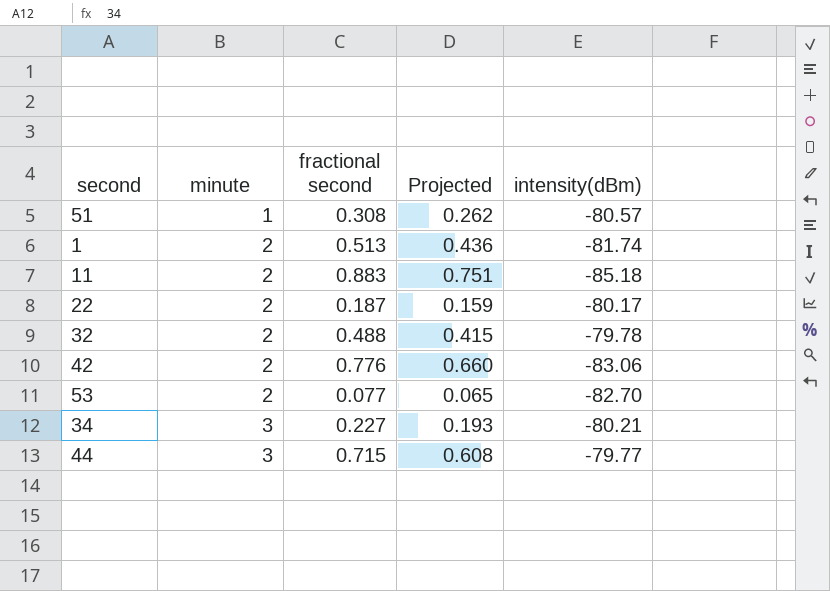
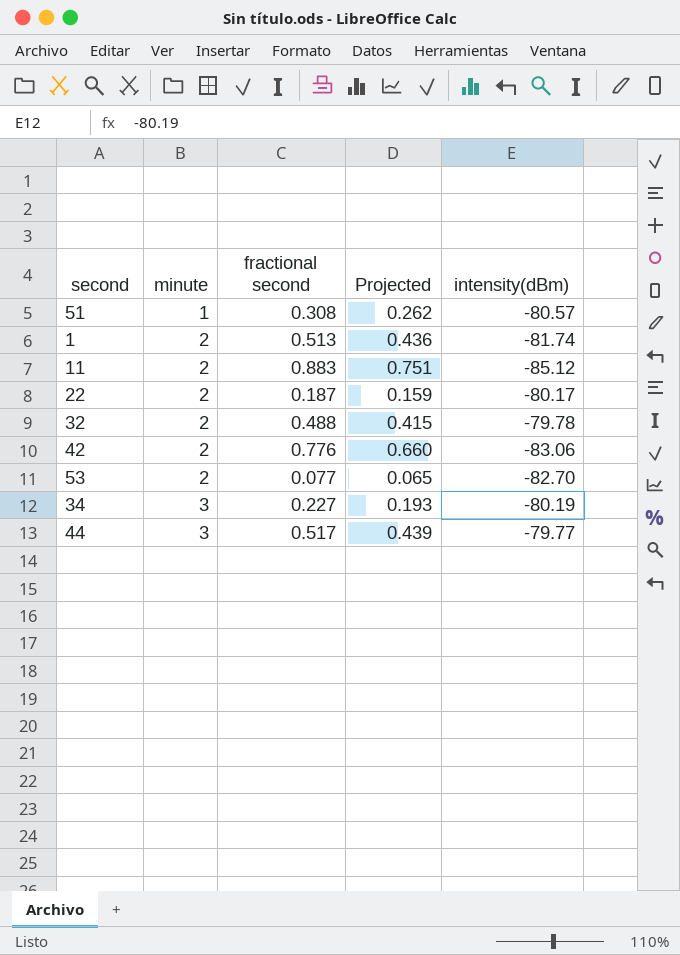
11 | intensity(dBm): -85.18 -> -85.12
34 | intensity(dBm): -80.21 -> -80.19
44 | fractional second: 0.715 -> 0.517
44 | Projected: 0.608 -> 0.439

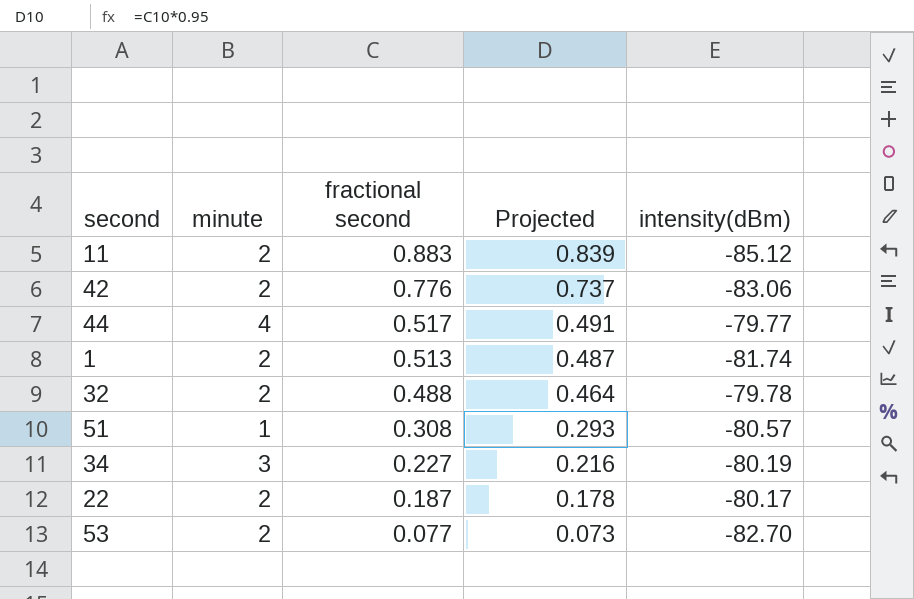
row order: minute ascending -> fractional second descending
column Projected | formula: [fractional second] * 0.85 -> [fractional second] * 0.95
44 | minute: 3 -> 4

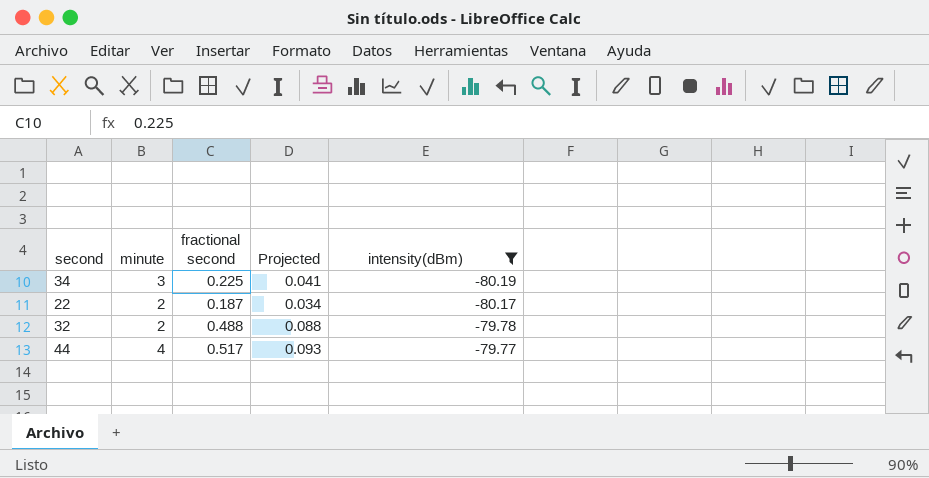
filter: none -> intensity(dBm) >= -80.19
row order: fractional second descending -> intensity(dBm) ascending
column Projected | formula: [fractional second] * 0.95 -> [fractional second] * 0.18
34 | fractional second: 0.227 -> 0.225

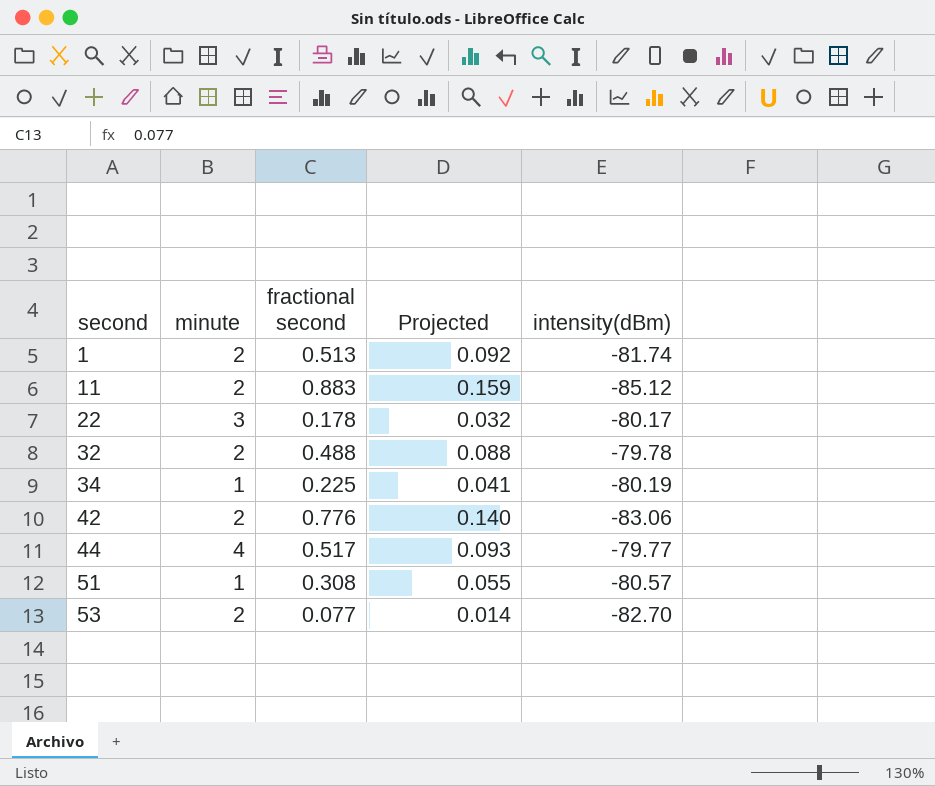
filter: intensity(dBm) >= -80.19 -> none
row order: intensity(dBm) ascending -> second ascending
22 | minute: 2 -> 3
22 | fractional second: 0.187 -> 0.178
22 | Projected: 0.034 -> 0.032
34 | minute: 3 -> 1

